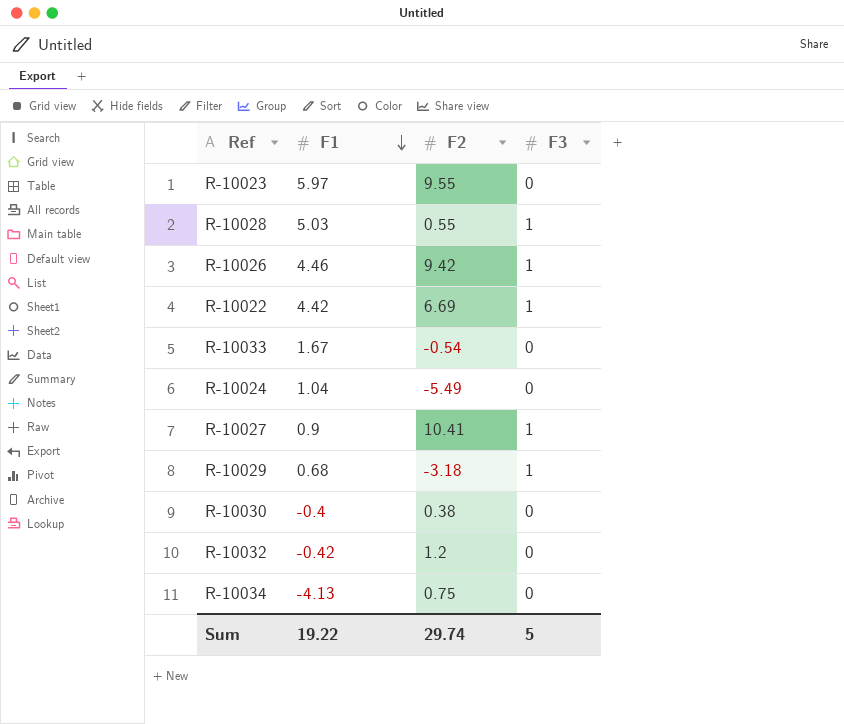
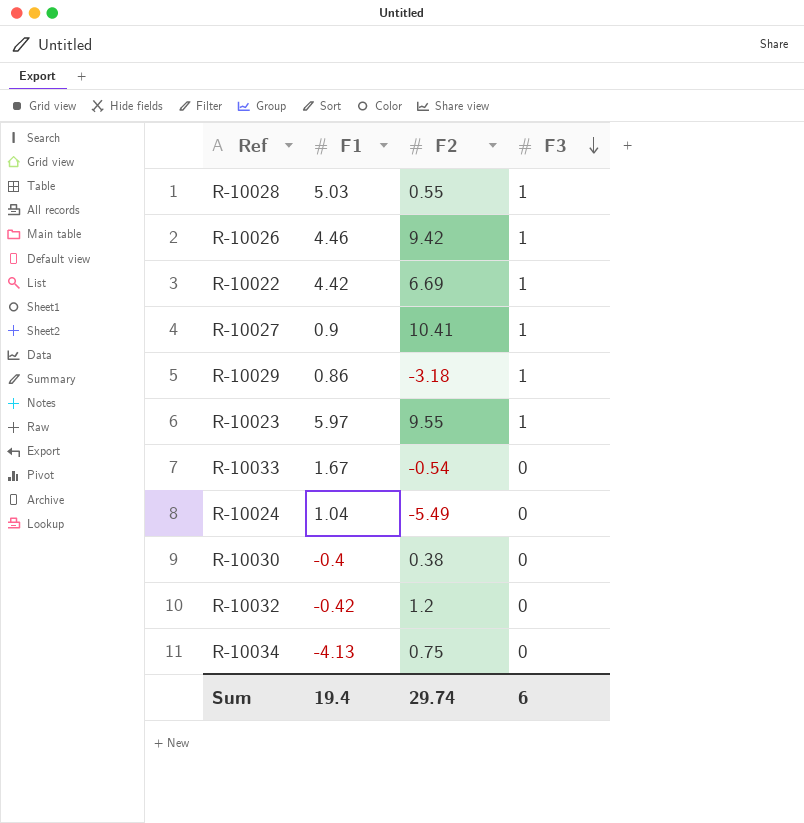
row order: F1 descending -> F3 descending
R-10029 | F1: 0.68 -> 0.86
R-10023 | F3: 0 -> 1
Sum | F1: 19.22 -> 19.4
Sum | F3: 5 -> 6

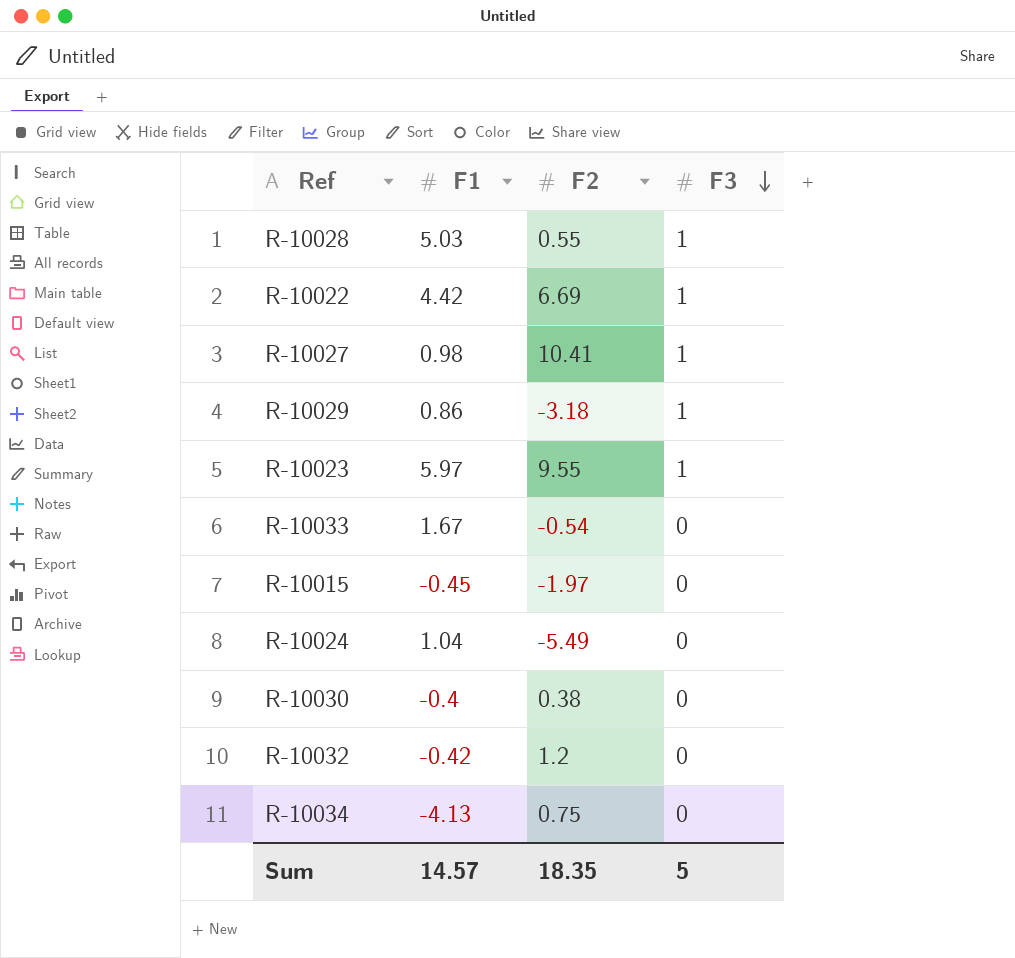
row R-10026: 4.46 | 9.42 | 1 -> none
R-10027 | F1: 0.9 -> 0.98
row R-10015: none -> -0.45 | -1.97 | 0
Sum | F1: 19.4 -> 14.57
Sum | F2: 29.74 -> 18.35
Sum | F3: 6 -> 5

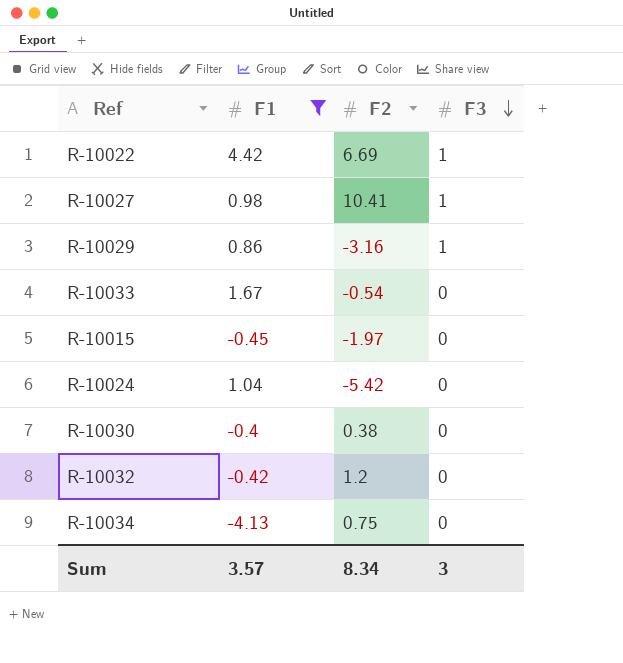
filter: none -> F1 <= 4.42
R-10029 | F2: -3.18 -> -3.16
R-10024 | F2: -5.49 -> -5.42
Sum | F1: 14.57 -> 3.57
Sum | F2: 18.35 -> 8.34
Sum | F3: 5 -> 3

